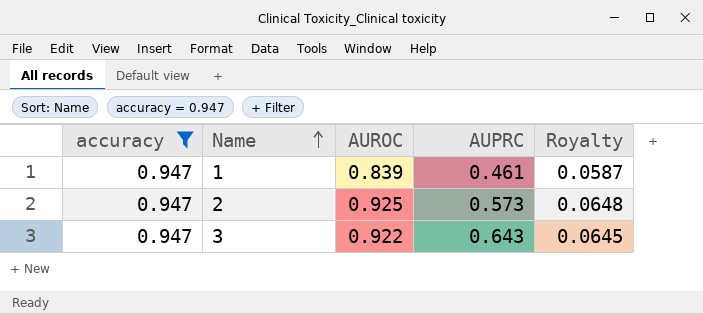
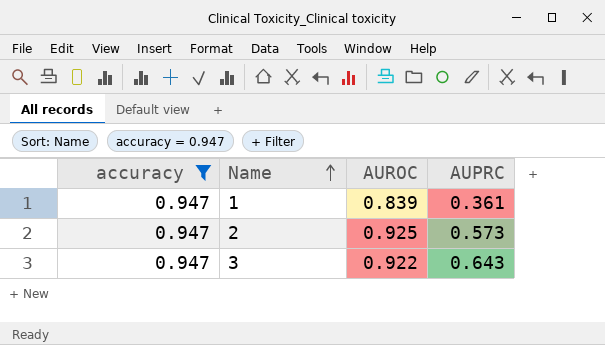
column Royalty | formula: [AUROC] * 0.07 -> none
1 | AUPRC: 0.461 -> 0.361

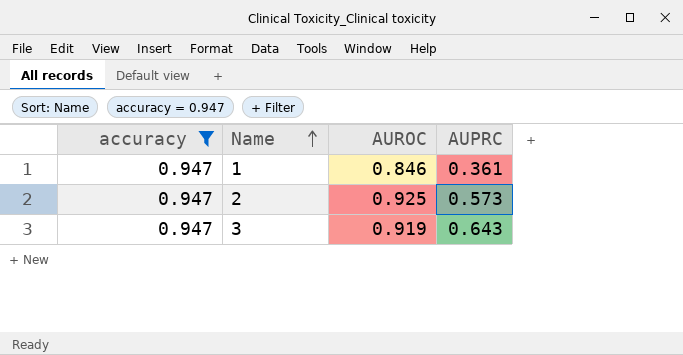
1 | AUROC: 0.839 -> 0.846
3 | AUROC: 0.922 -> 0.919

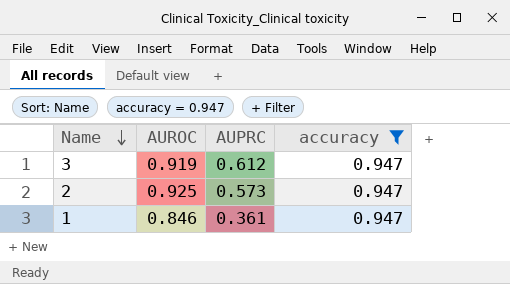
row order: Name ascending -> Name descending
column accuracy | position: 1 -> 4
3 | AUPRC: 0.643 -> 0.612

